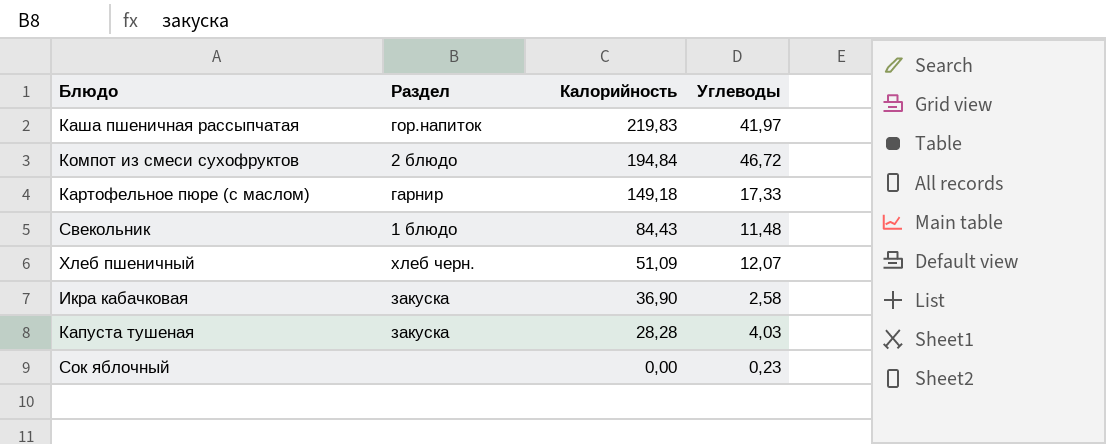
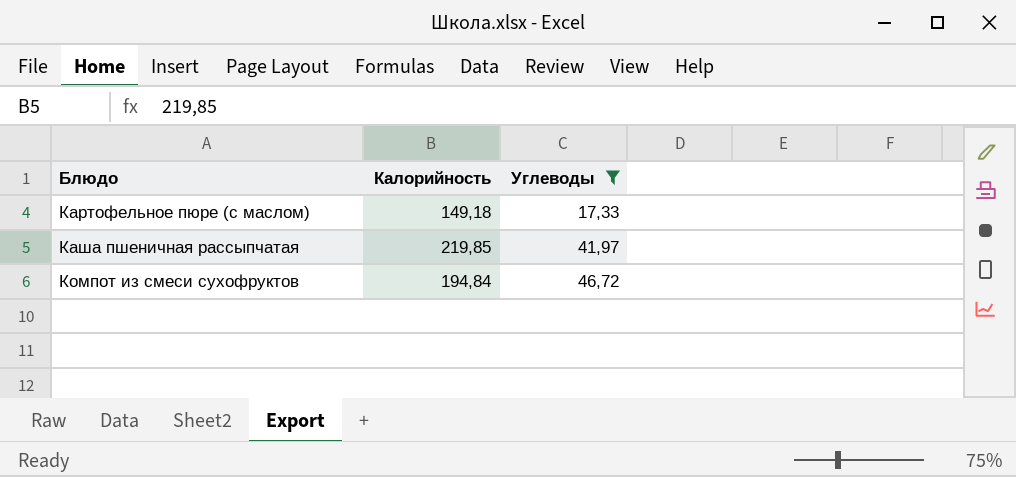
filter: none -> Углеводы >= 17,33
row order: Калорийность descending -> Блюдо ascending
column Раздел | position: 2 -> none
Каша пшеничная рассыпчатая | Калорийность: 219,83 -> 219,85

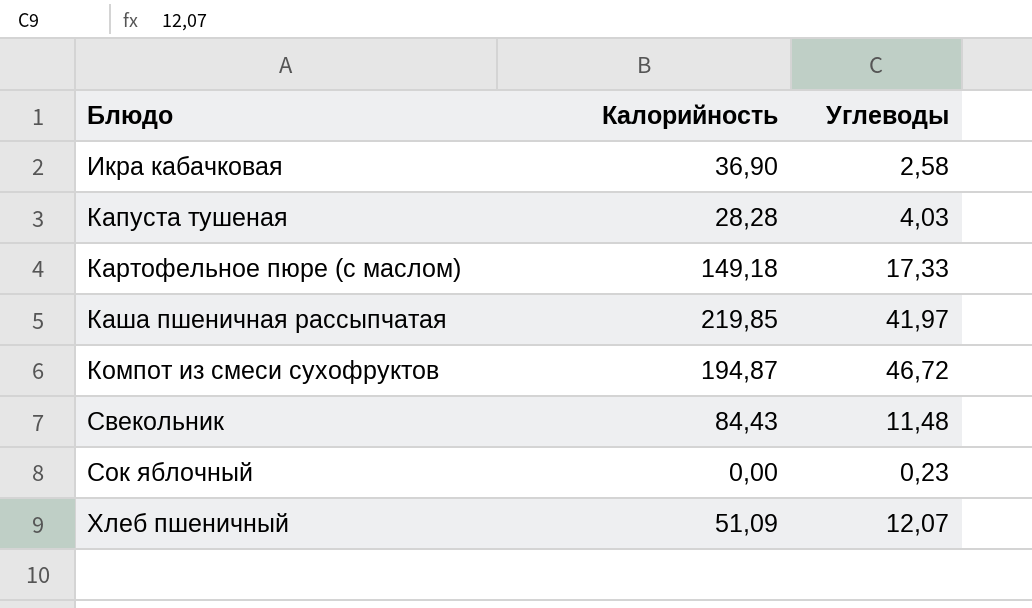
filter: Углеводы >= 17,33 -> none
Компот из смеси сухофруктов | Калорийность: 194,84 -> 194,87

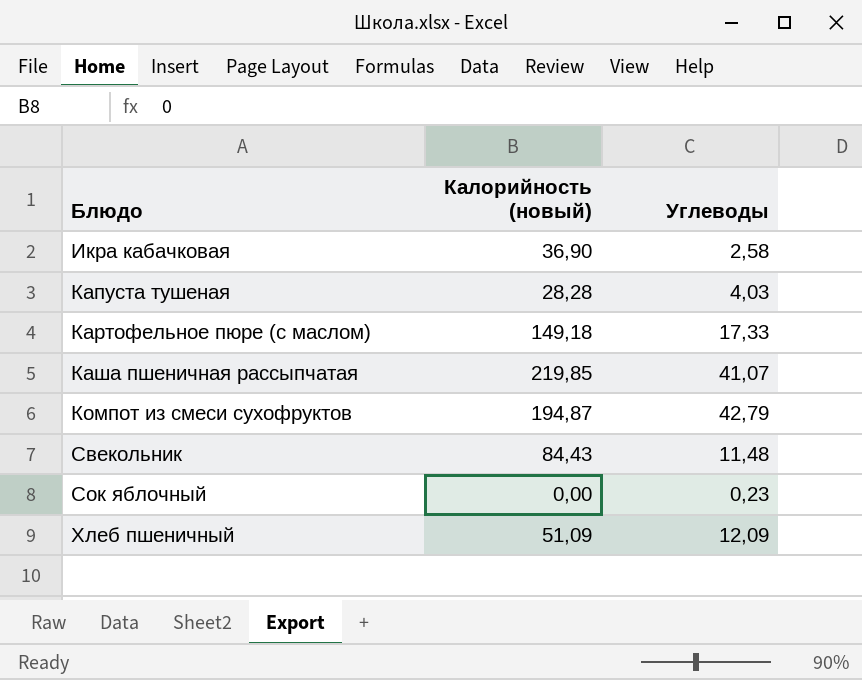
column name: Калорийность -> Калорийность (новый)
Каша пшеничная рассыпчатая | Углеводы: 41,97 -> 41,07
Компот из смеси сухофруктов | Углеводы: 46,72 -> 42,79
Хлеб пшеничный | Углеводы: 12,07 -> 12,09

